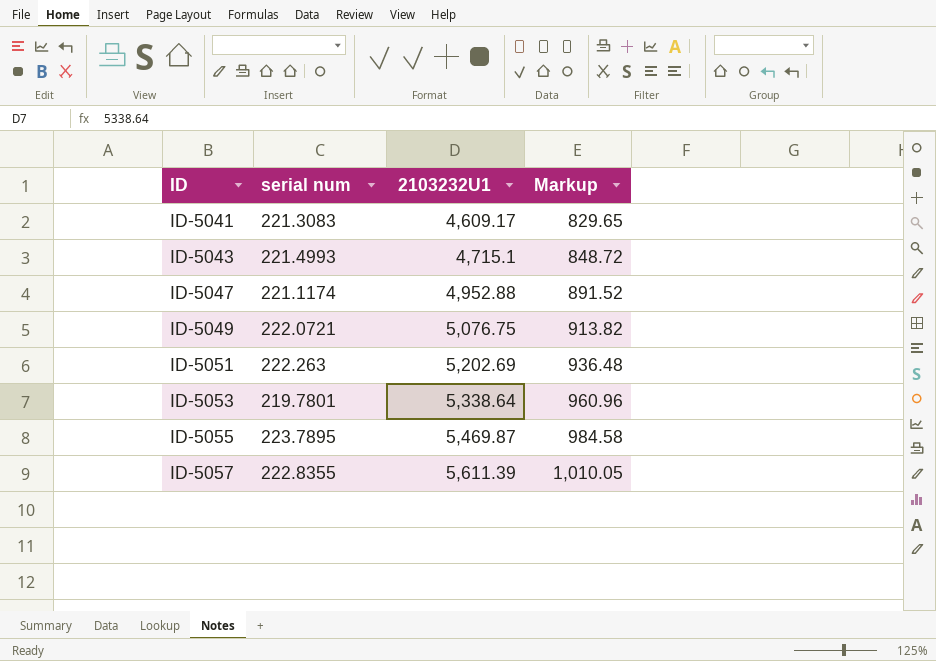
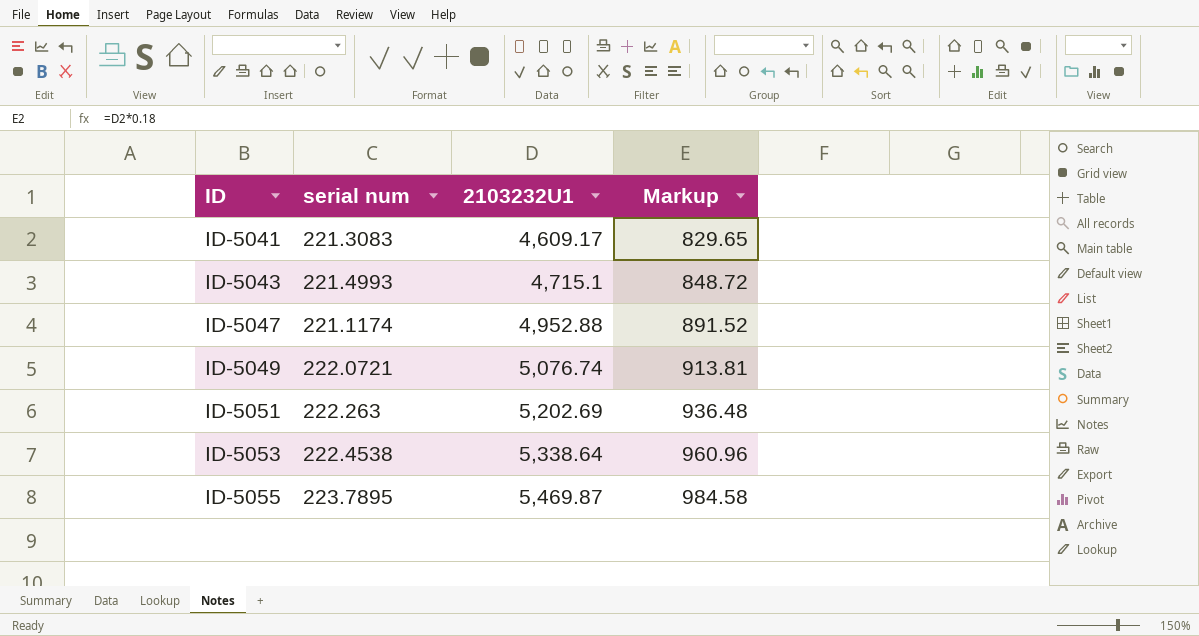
row ID-5057: 222.8355 | 5,611.39 | 1,010.05 -> none
ID-5049 | 2103232U1: 5,076.75 -> 5,076.74
ID-5049 | Markup: 913.82 -> 913.81
ID-5053 | serial num: 219.7801 -> 222.4538

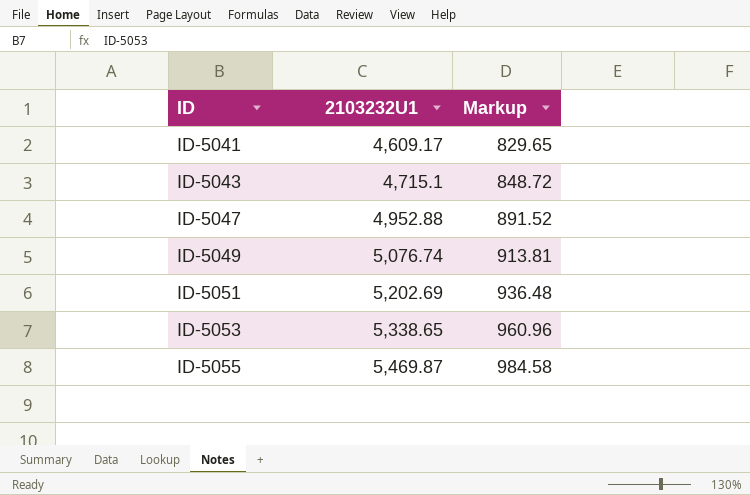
column serial num | position: 2 -> none
ID-5053 | 2103232U1: 5,338.64 -> 5,338.65

